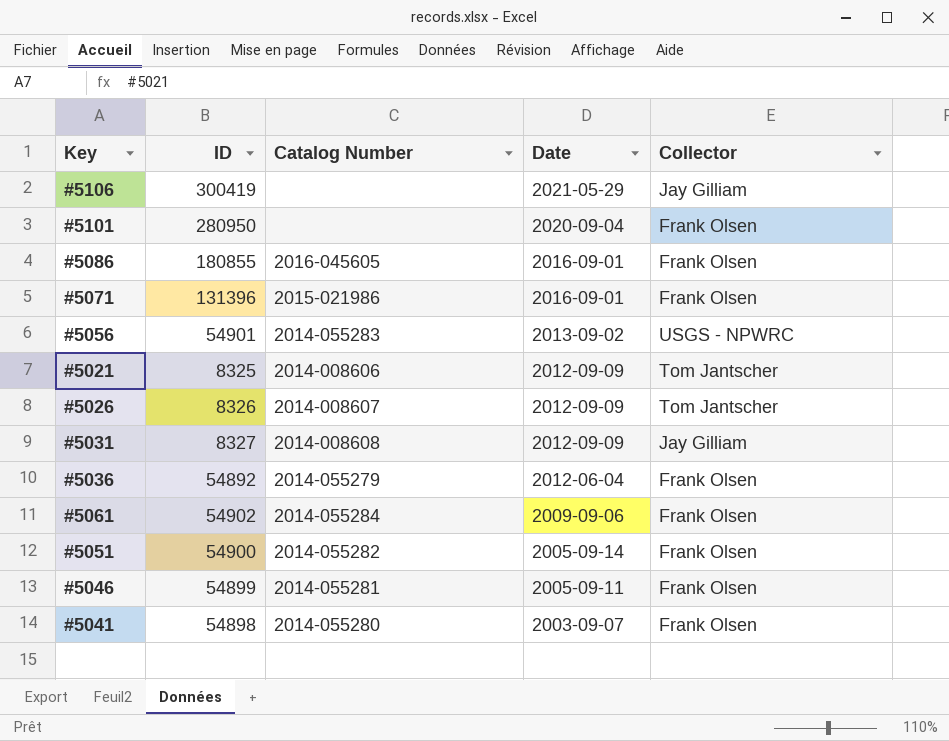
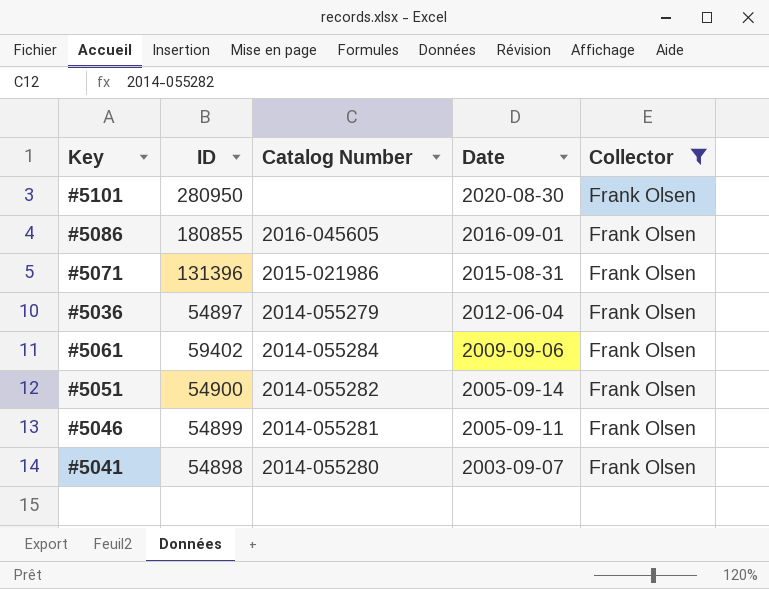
filter: none -> Collector = Frank Olsen
#5101 | Date: 2020-09-04 -> 2020-08-30
#5071 | Date: 2016-09-01 -> 2015-08-31
#5036 | ID: 54892 -> 54897
#5061 | ID: 54902 -> 59402

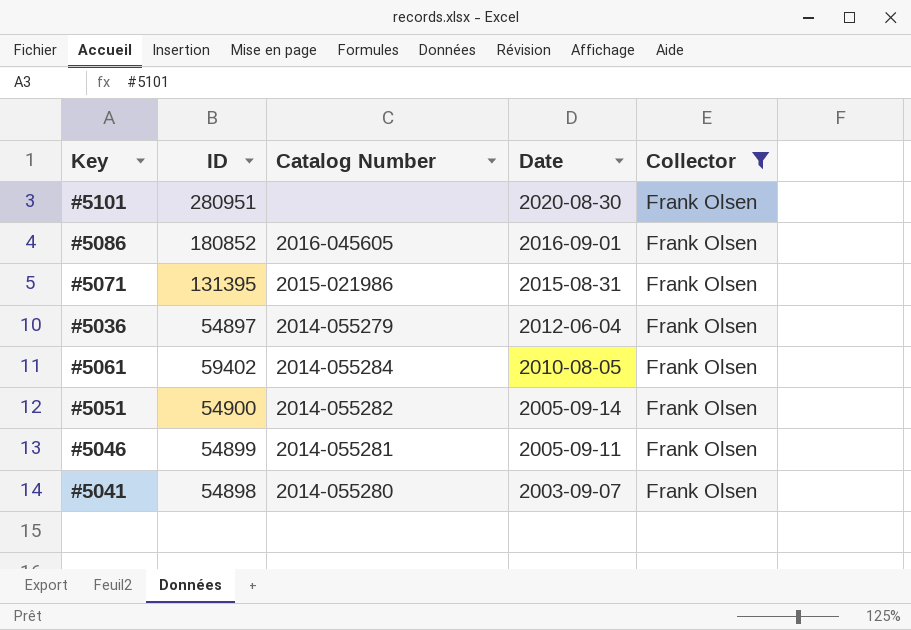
#5101 | ID: 280950 -> 280951
#5086 | ID: 180855 -> 180852
#5071 | ID: 131396 -> 131395
#5061 | Date: 2009-09-06 -> 2010-08-05

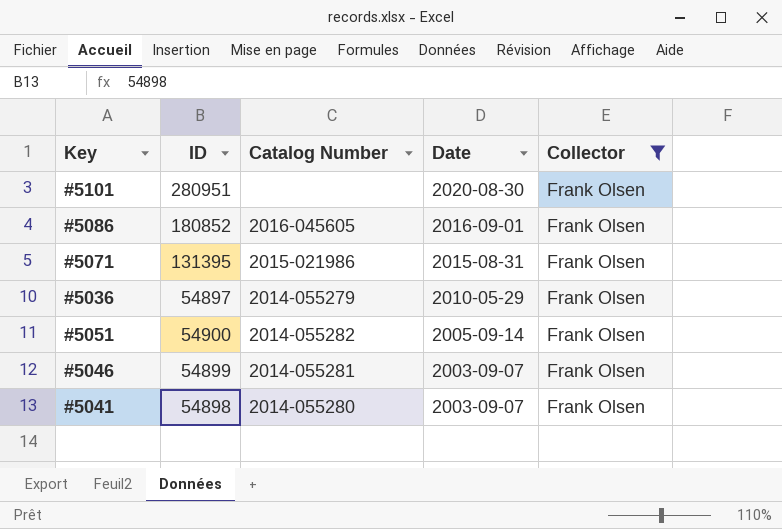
row #5061: 59402 | 2014-055284 | 2010-08-05 | Frank Olsen -> none
#5036 | Date: 2012-06-04 -> 2010-05-29
#5046 | Date: 2005-09-11 -> 2003-09-07

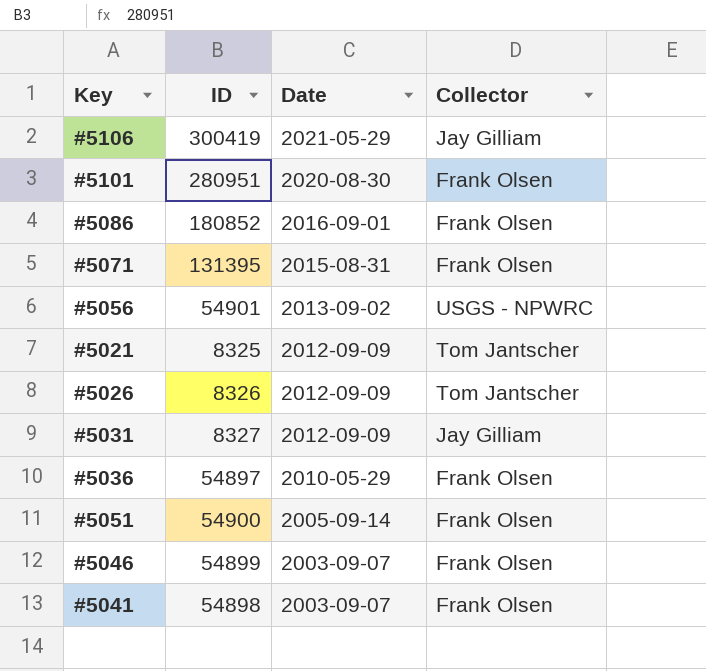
filter: Collector = Frank Olsen -> none
column Catalog Number | position: 3 -> none

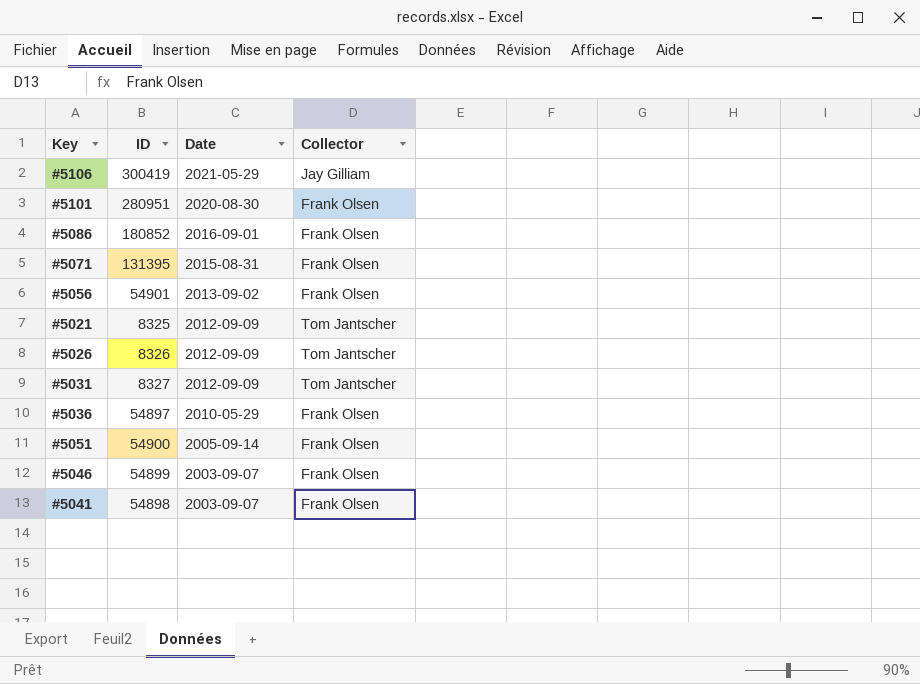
#5056 | Collector: USGS - NPWRC -> Frank Olsen
#5031 | Collector: Jay Gilliam -> Tom Jantscher

